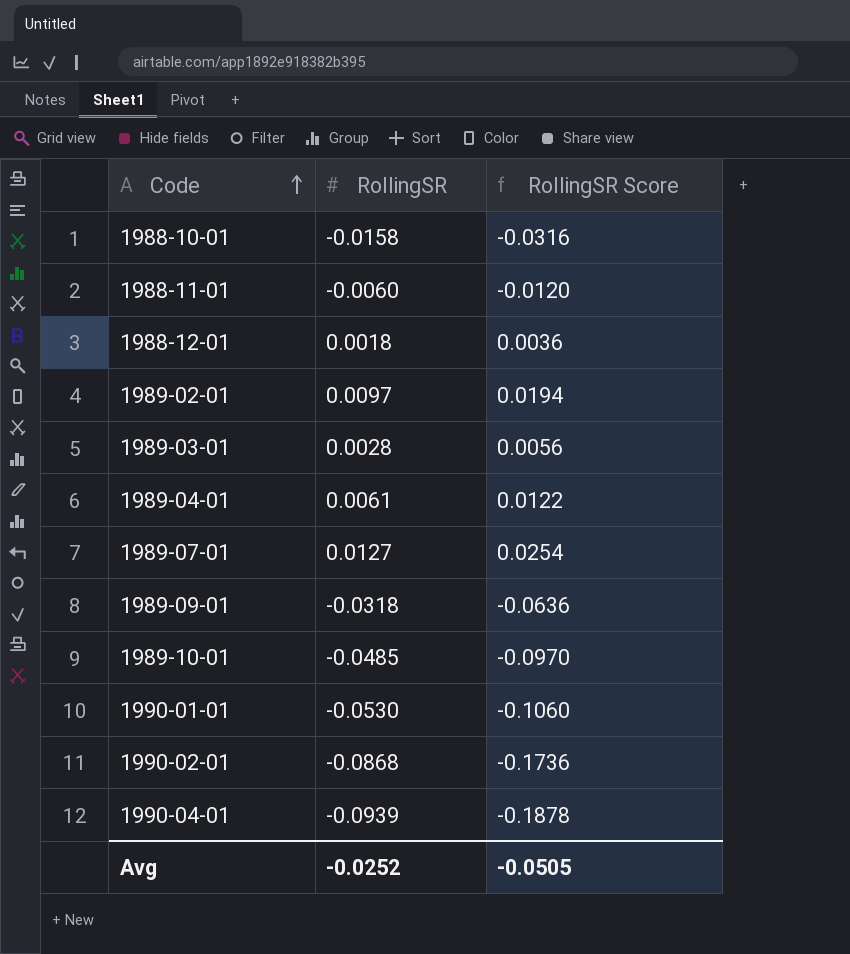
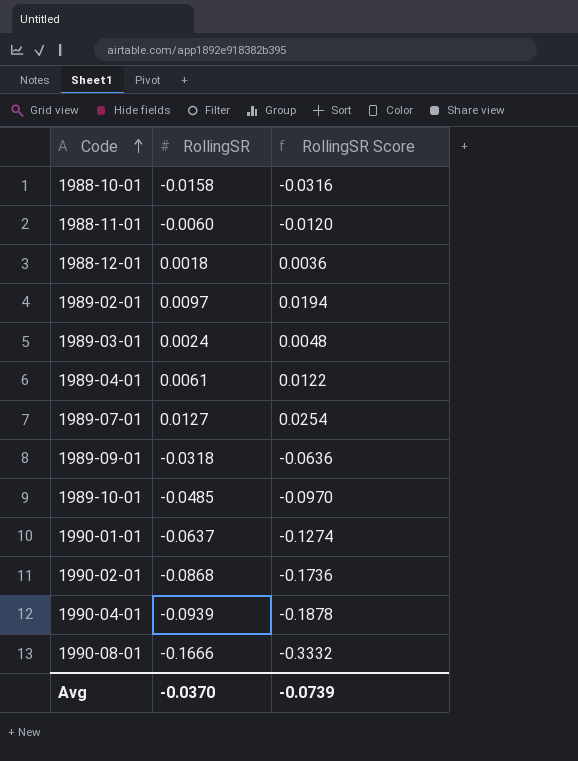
1989-03-01 | RollingSR: 0.0028 -> 0.0024
1989-03-01 | RollingSR Score: 0.0056 -> 0.0048
1990-01-01 | RollingSR: -0.0530 -> -0.0637
1990-01-01 | RollingSR Score: -0.1060 -> -0.1274
row 1990-08-01: none -> -0.1666 | -0.3332
Avg | RollingSR: -0.0252 -> -0.0370
Avg | RollingSR Score: -0.0505 -> -0.0739

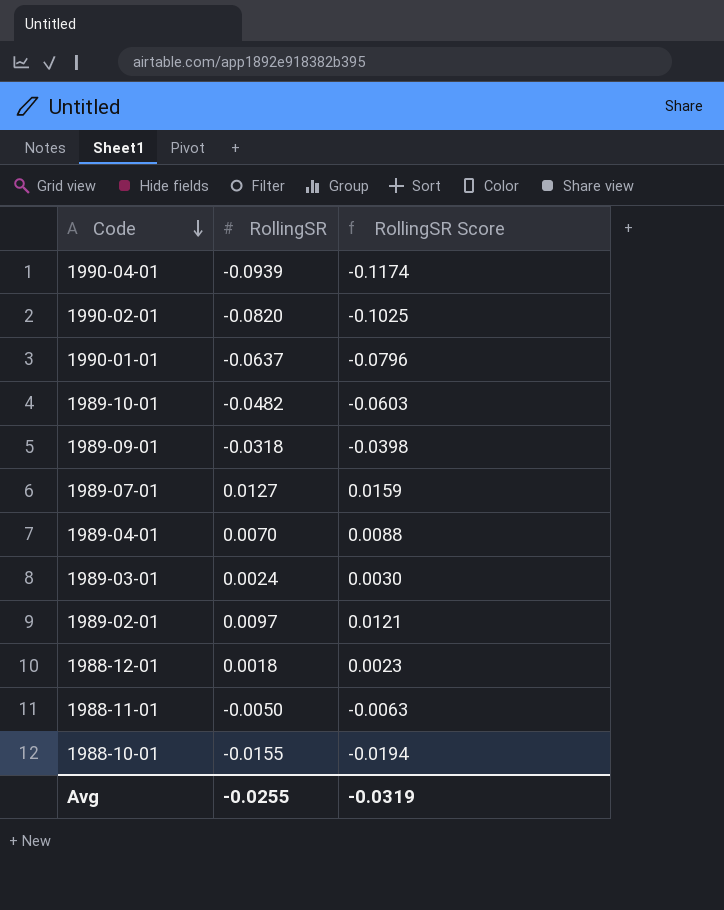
row order: Code ascending -> Code descending
column RollingSR Score | formula: [RollingSR] * 2 -> [RollingSR] * 1.25
row 1990-08-01: -0.1666 | -0.3332 -> none
1990-02-01 | RollingSR: -0.0868 -> -0.0820
1989-10-01 | RollingSR: -0.0485 -> -0.0482
1989-04-01 | RollingSR: 0.0061 -> 0.0070
1988-11-01 | RollingSR: -0.0060 -> -0.0050
1988-10-01 | RollingSR: -0.0158 -> -0.0155
Avg | RollingSR: -0.0370 -> -0.0255
Avg | RollingSR Score: -0.0739 -> -0.0319

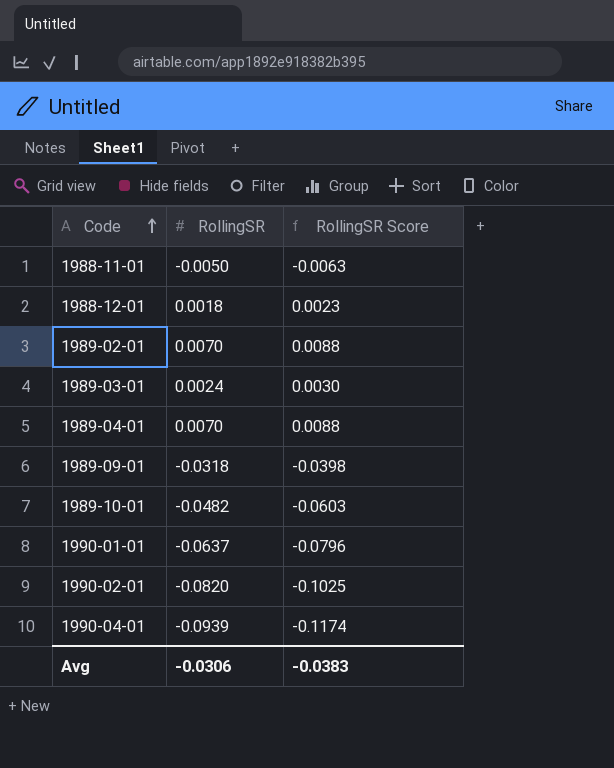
row order: Code descending -> Code ascending
row 1989-07-01: 0.0127 | 0.0159 -> none
row 1988-10-01: -0.0155 | -0.0194 -> none
1989-02-01 | RollingSR: 0.0097 -> 0.0070
1989-02-01 | RollingSR Score: 0.0121 -> 0.0088
Avg | RollingSR: -0.0255 -> -0.0306
Avg | RollingSR Score: -0.0319 -> -0.0383

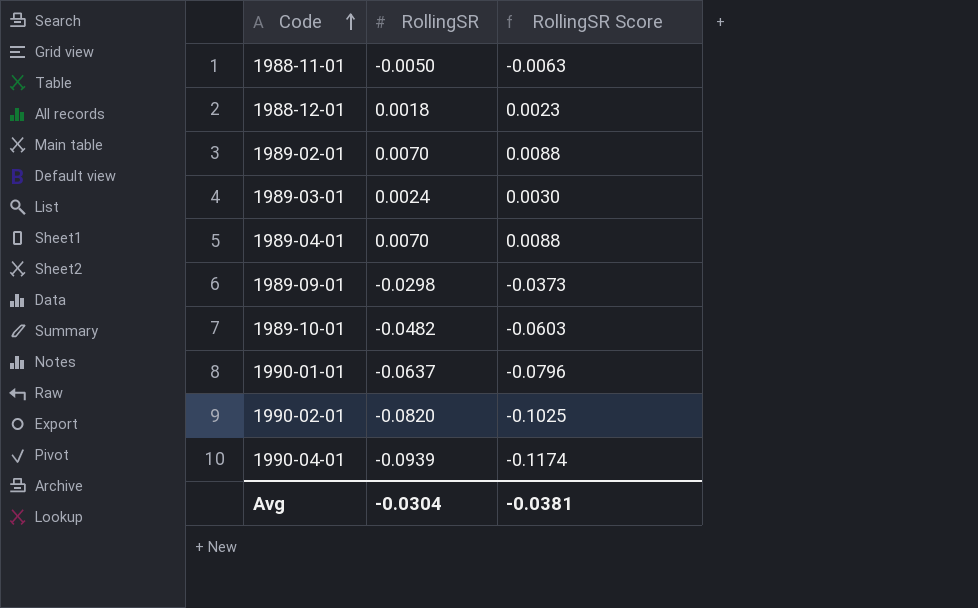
1989-09-01 | RollingSR: -0.0318 -> -0.0298
1989-09-01 | RollingSR Score: -0.0398 -> -0.0373
Avg | RollingSR: -0.0306 -> -0.0304
Avg | RollingSR Score: -0.0383 -> -0.0381

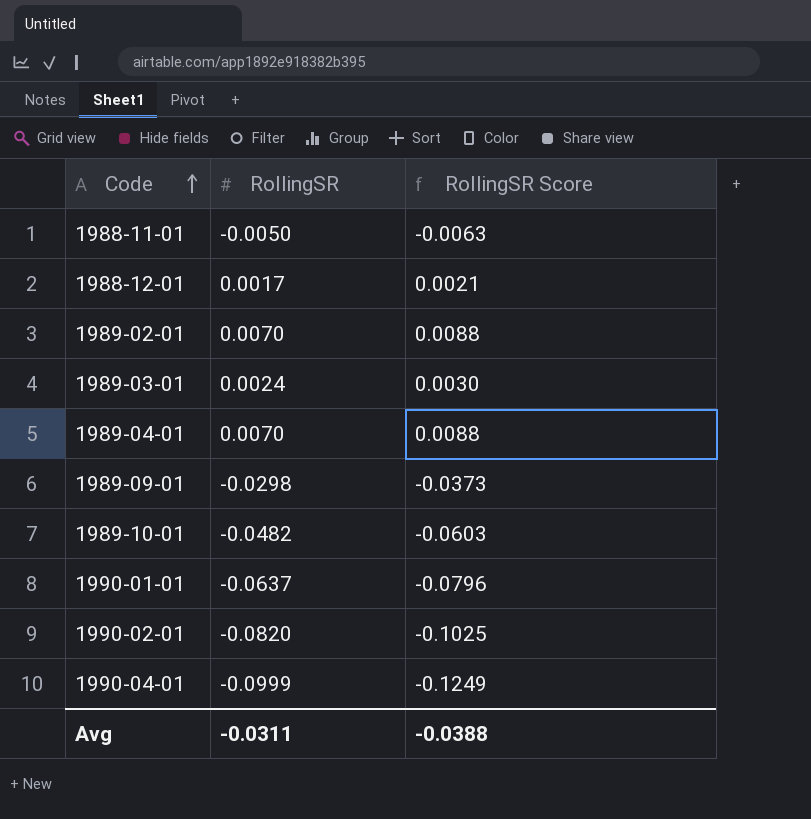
1988-12-01 | RollingSR: 0.0018 -> 0.0017
1988-12-01 | RollingSR Score: 0.0023 -> 0.0021
1990-04-01 | RollingSR: -0.0939 -> -0.0999
1990-04-01 | RollingSR Score: -0.1174 -> -0.1249
Avg | RollingSR: -0.0304 -> -0.0311
Avg | RollingSR Score: -0.0381 -> -0.0388

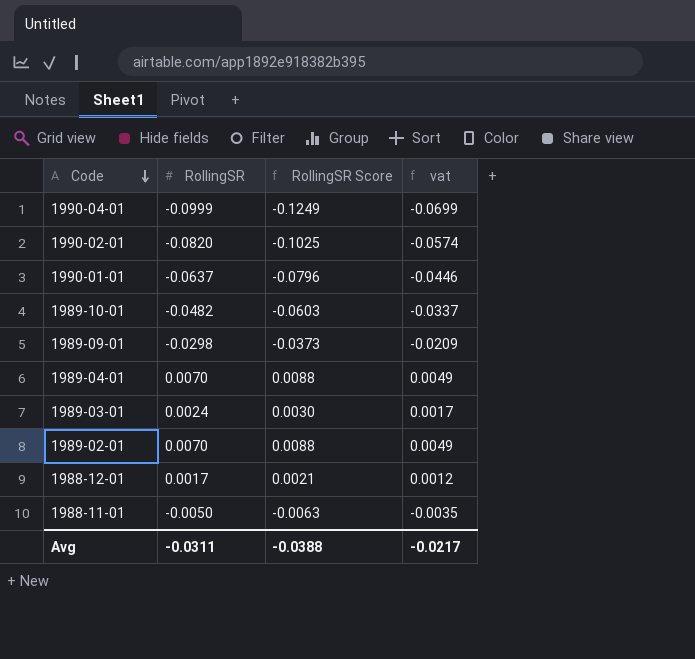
row order: Code ascending -> Code descending
column vat | formula: none -> [RollingSR] * 0.7

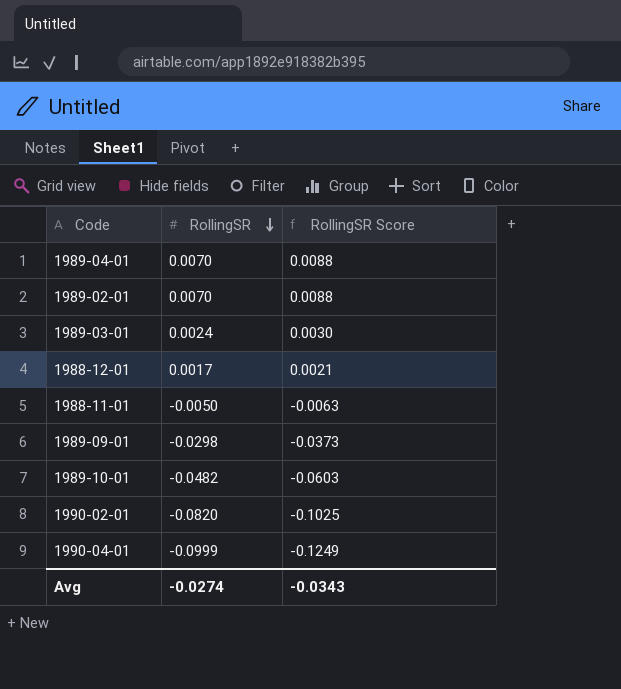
row order: Code descending -> RollingSR descending
column vat | formula: [RollingSR] * 0.7 -> none
row 1990-01-01: -0.0637 | -0.0796 | -0.0446 -> none
Avg | RollingSR: -0.0311 -> -0.0274
Avg | RollingSR Score: -0.0388 -> -0.0343

